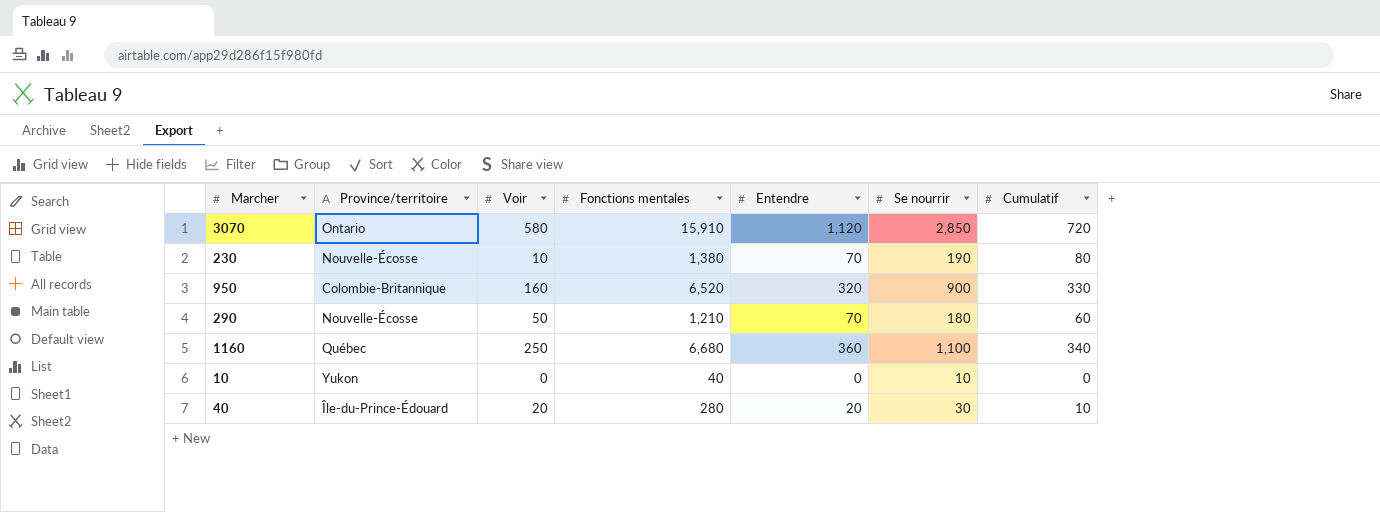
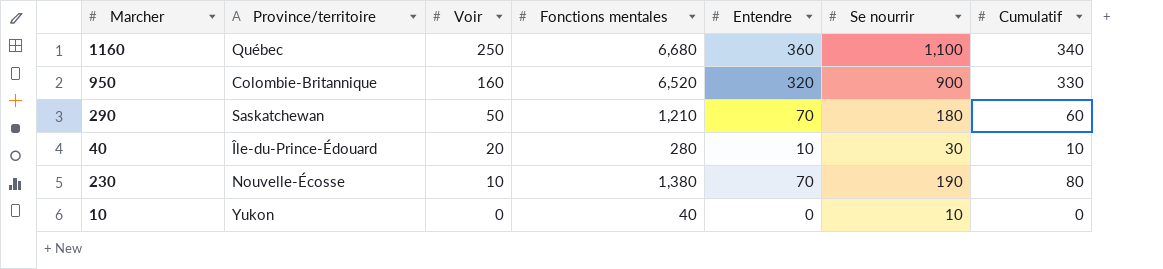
row order: none -> Voir descending
row 3070: Ontario | 580 | 15,910 | 1,120 | 2,850 | 720 -> none
290 | Province/territoire: Nouvelle-Écosse -> Saskatchewan
40 | Entendre: 20 -> 10

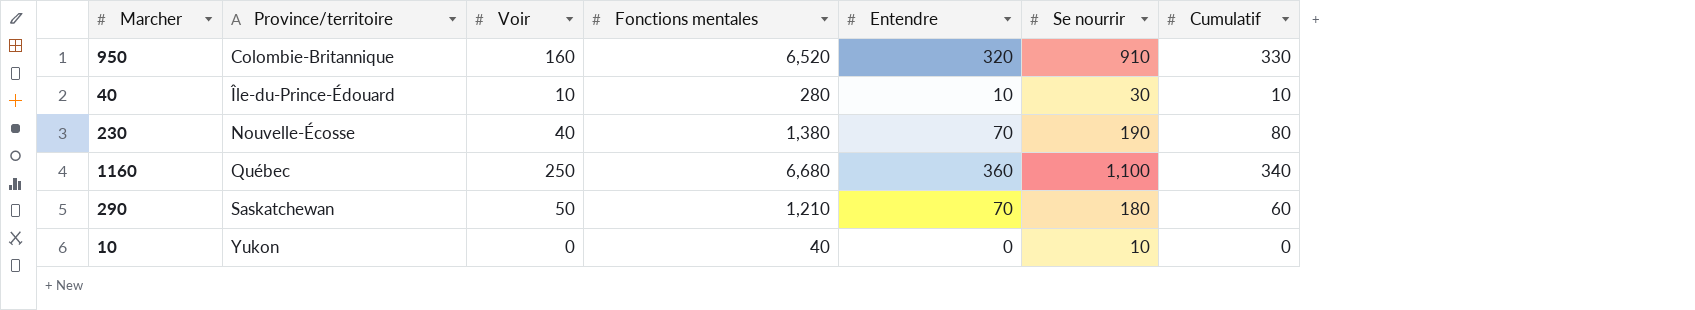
row order: Voir descending -> Province/territoire ascending
950 | Se nourrir: 900 -> 910
40 | Voir: 20 -> 10
230 | Voir: 10 -> 40

